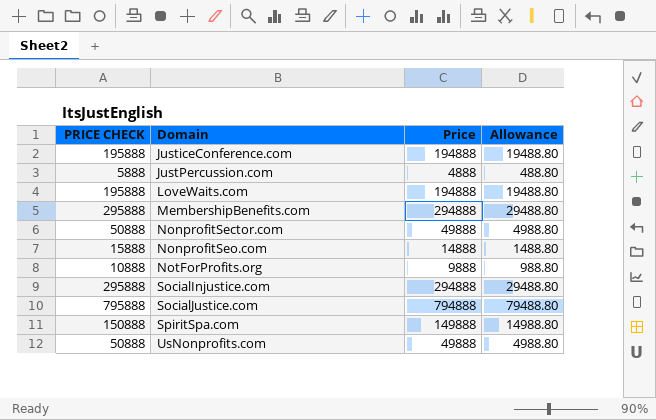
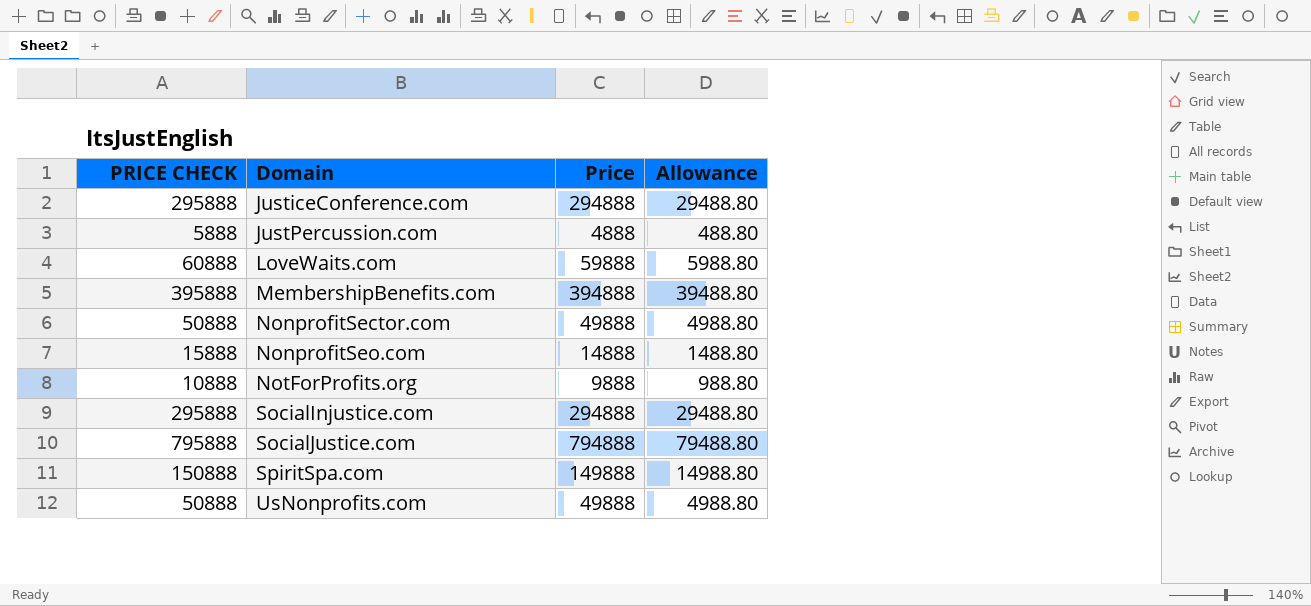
JusticeConference.com | PRICE CHECK: 195888 -> 295888
JusticeConference.com | Price: 194888 -> 294888
JusticeConference.com | Allowance: 19488.80 -> 29488.80
LoveWaits.com | PRICE CHECK: 195888 -> 60888
LoveWaits.com | Price: 194888 -> 59888
LoveWaits.com | Allowance: 19488.80 -> 5988.80
MembershipBenefits.com | PRICE CHECK: 295888 -> 395888
MembershipBenefits.com | Price: 294888 -> 394888
MembershipBenefits.com | Allowance: 29488.80 -> 39488.80

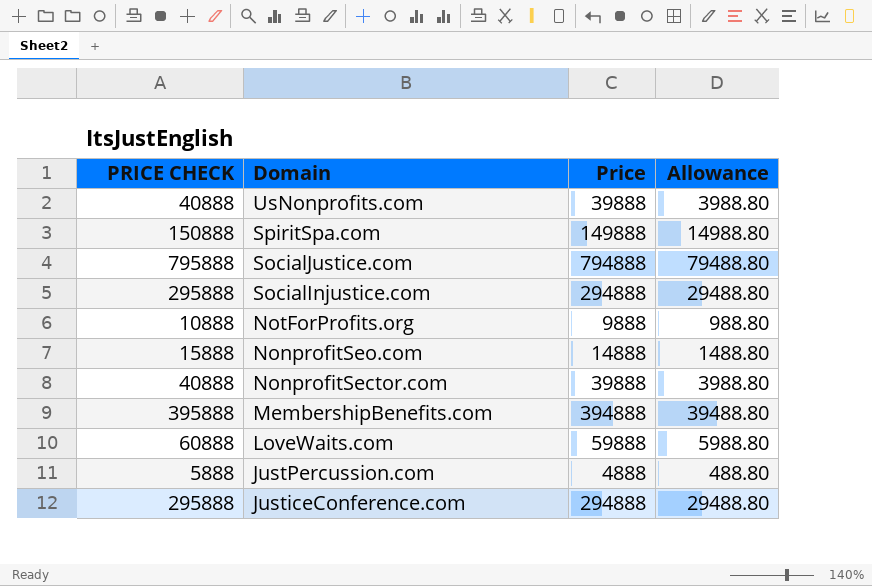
row order: Domain ascending -> Domain descending
UsNonprofits.com | PRICE CHECK: 50888 -> 40888
UsNonprofits.com | Price: 49888 -> 39888
UsNonprofits.com | Allowance: 4988.80 -> 3988.80
NonprofitSector.com | PRICE CHECK: 50888 -> 40888
NonprofitSector.com | Price: 49888 -> 39888
NonprofitSector.com | Allowance: 4988.80 -> 3988.80

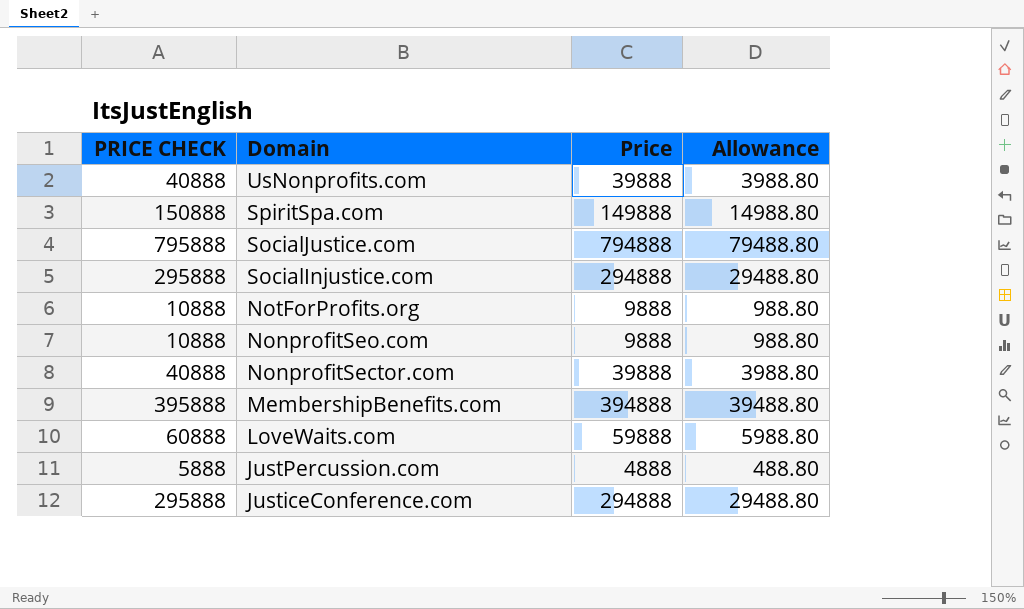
NonprofitSeo.com | PRICE CHECK: 15888 -> 10888
NonprofitSeo.com | Price: 14888 -> 9888
NonprofitSeo.com | Allowance: 1488.80 -> 988.80

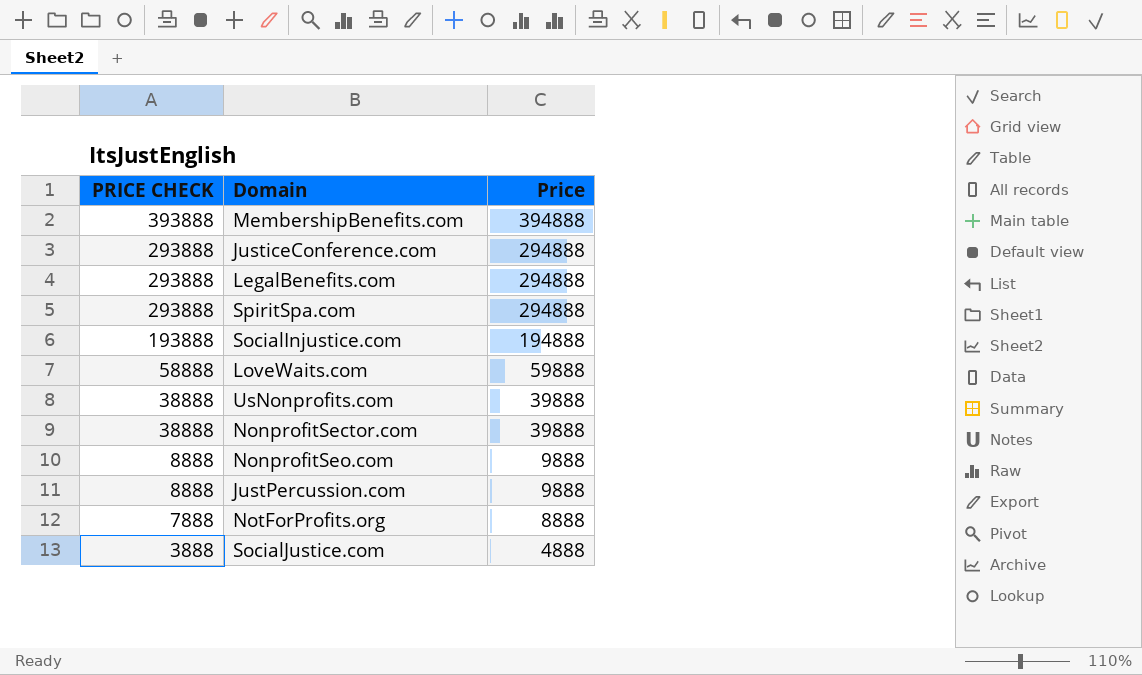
row order: Domain descending -> PRICE CHECK descending
column Allowance | formula: [Price] * 0.1 -> none
column PRICE CHECK | formula: [Price] + 1000 -> [Price] - 1000
row LegalBenefits.com: none -> 293888 | 294888
SpiritSpa.com | Price: 149888 -> 294888
SocialInjustice.com | Price: 294888 -> 194888
JustPercussion.com | Price: 4888 -> 9888
NotForProfits.org | Price: 9888 -> 8888
SocialJustice.com | Price: 794888 -> 4888

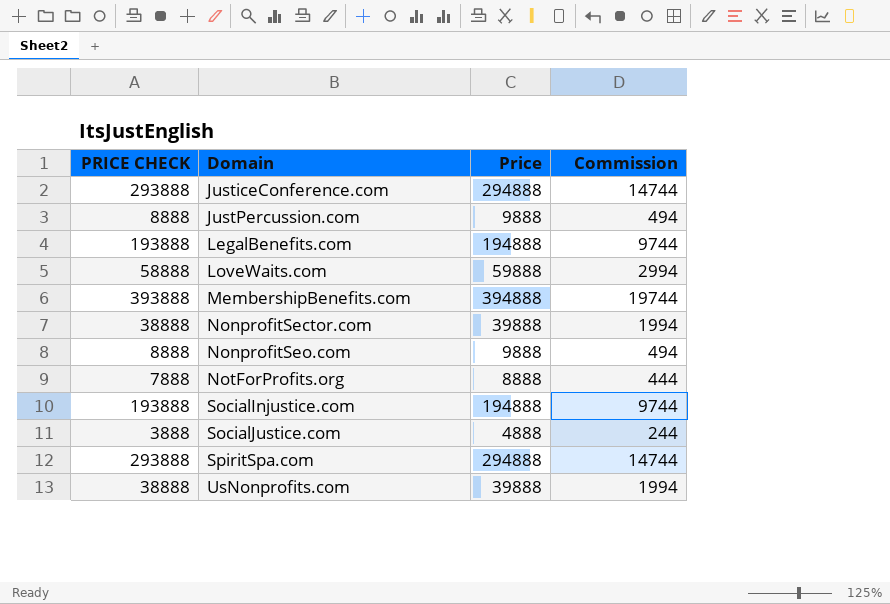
row order: PRICE CHECK descending -> Domain ascending
column Commission | formula: none -> [Price] * 0.05
LegalBenefits.com | PRICE CHECK: 293888 -> 193888
LegalBenefits.com | Price: 294888 -> 194888

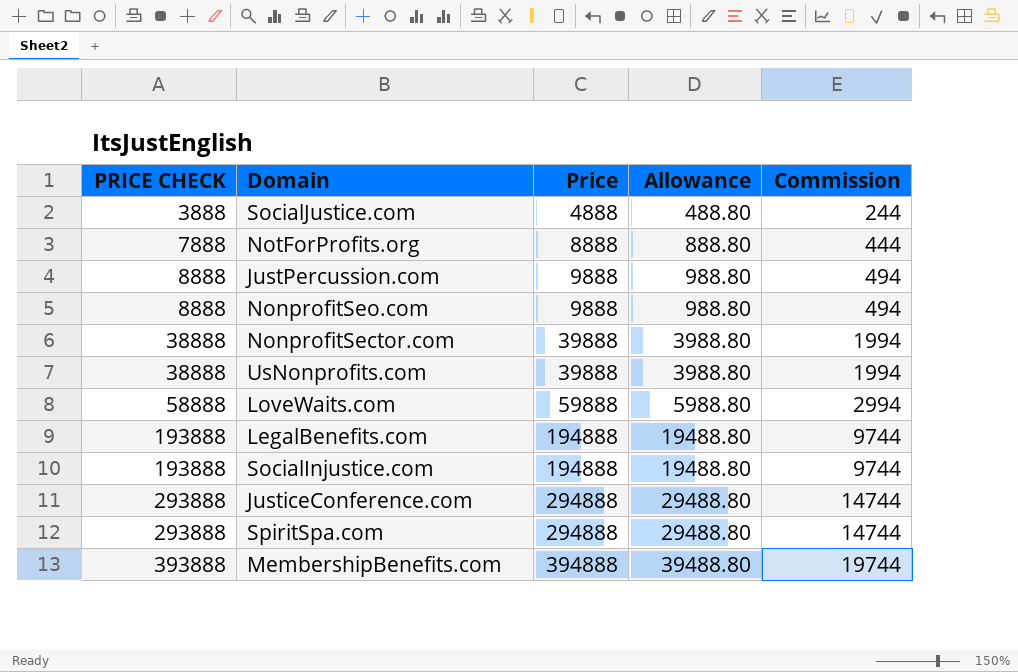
row order: Domain ascending -> PRICE CHECK ascending
column Allowance | formula: none -> [Price] * 0.1

